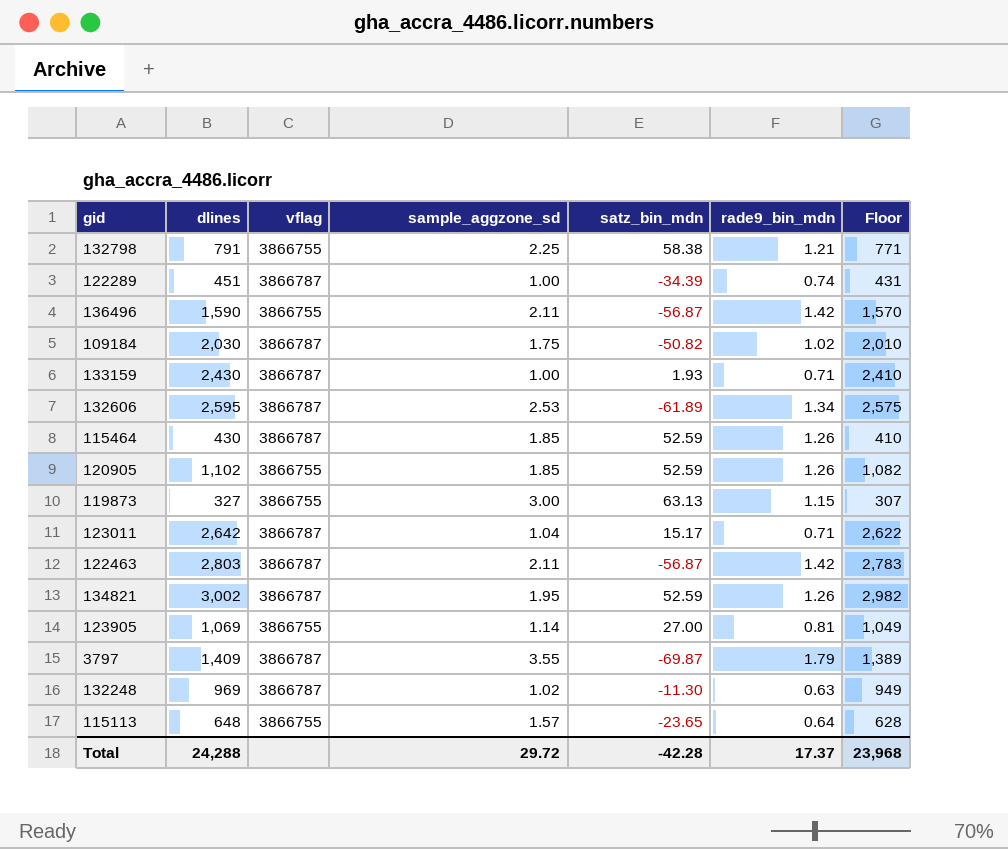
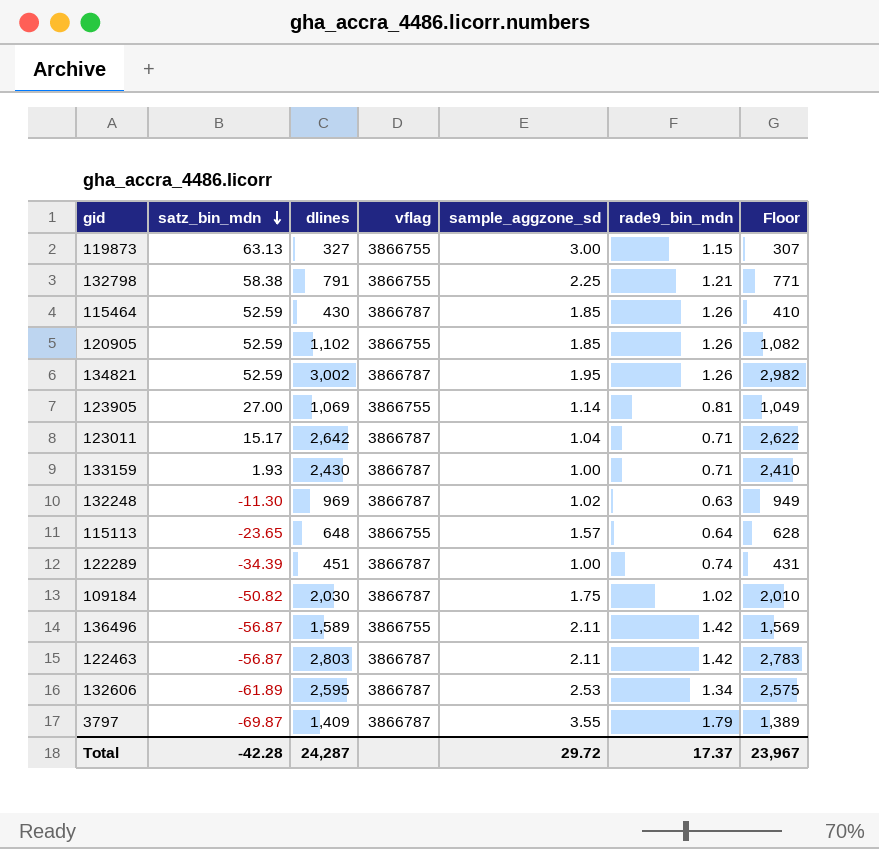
row order: none -> satz_bin_mdn descending
column satz_bin_mdn | position: 5 -> 2
136496 | dlines: 1,590 -> 1,589
136496 | Floor: 1,570 -> 1,569
Total | dlines: 24,288 -> 24,287
Total | Floor: 23,968 -> 23,967

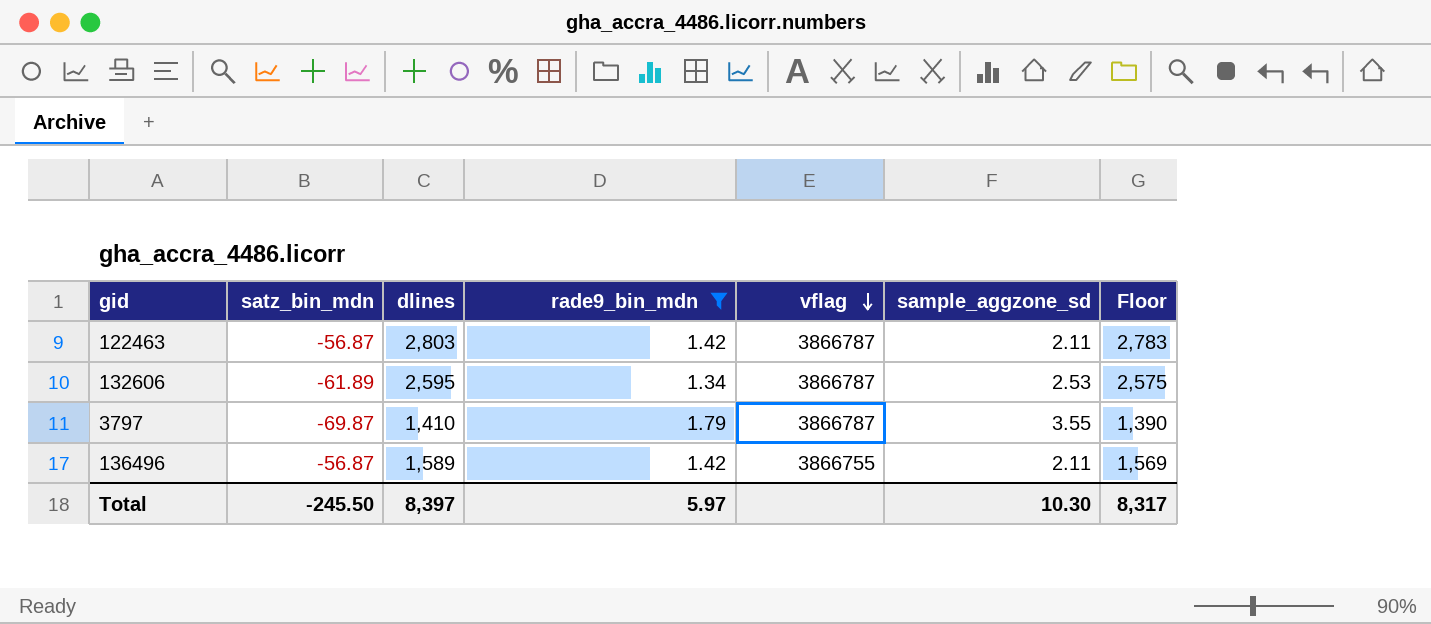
filter: none -> rade9_bin_mdn >= 1.34
row order: satz_bin_mdn descending -> vflag descending
column rade9_bin_mdn | position: 6 -> 4
3797 | dlines: 1,409 -> 1,410
3797 | Floor: 1,389 -> 1,390
Total | satz_bin_mdn: -42.28 -> -245.50
Total | dlines: 24,287 -> 8,397
Total | rade9_bin_mdn: 17.37 -> 5.97
Total | sample_aggzone_sd: 29.72 -> 10.30
Total | Floor: 23,967 -> 8,317

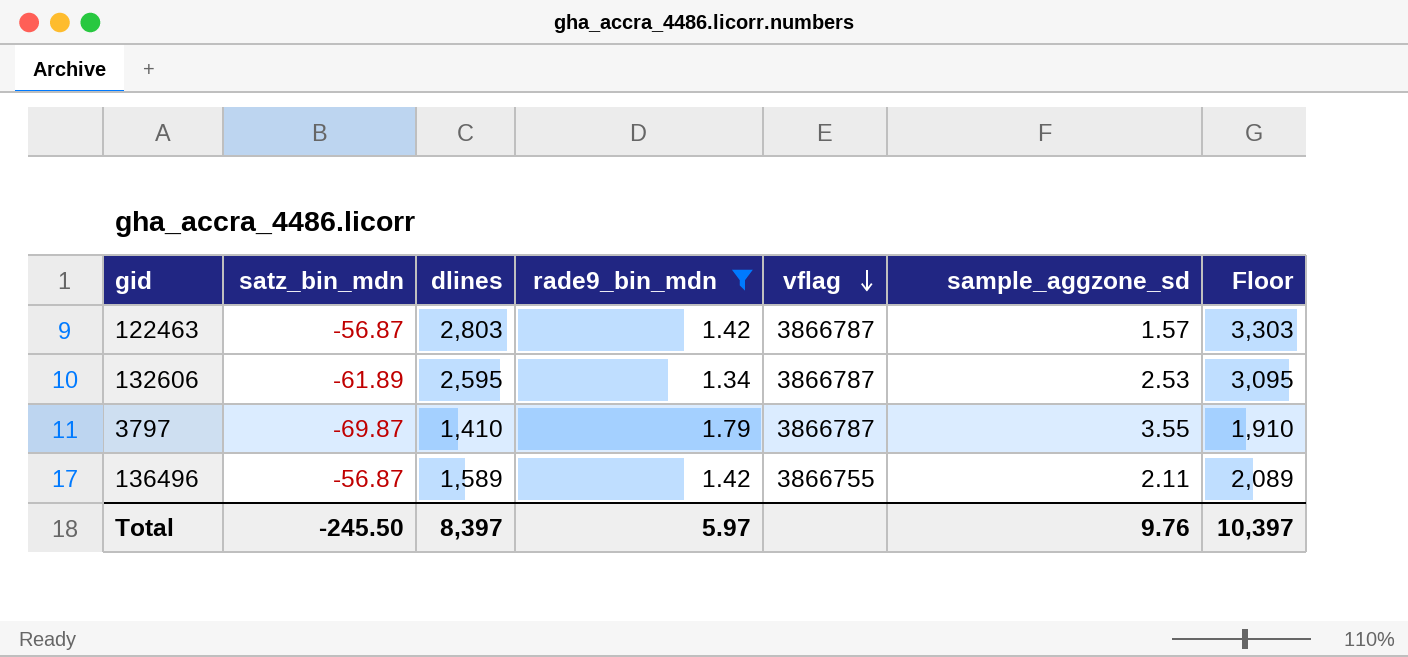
column Floor | formula: [dlines] - 20 -> [dlines] + 500
122463 | sample_aggzone_sd: 2.11 -> 1.57
Total | sample_aggzone_sd: 10.30 -> 9.76
Total | Floor: 8,317 -> 10,397

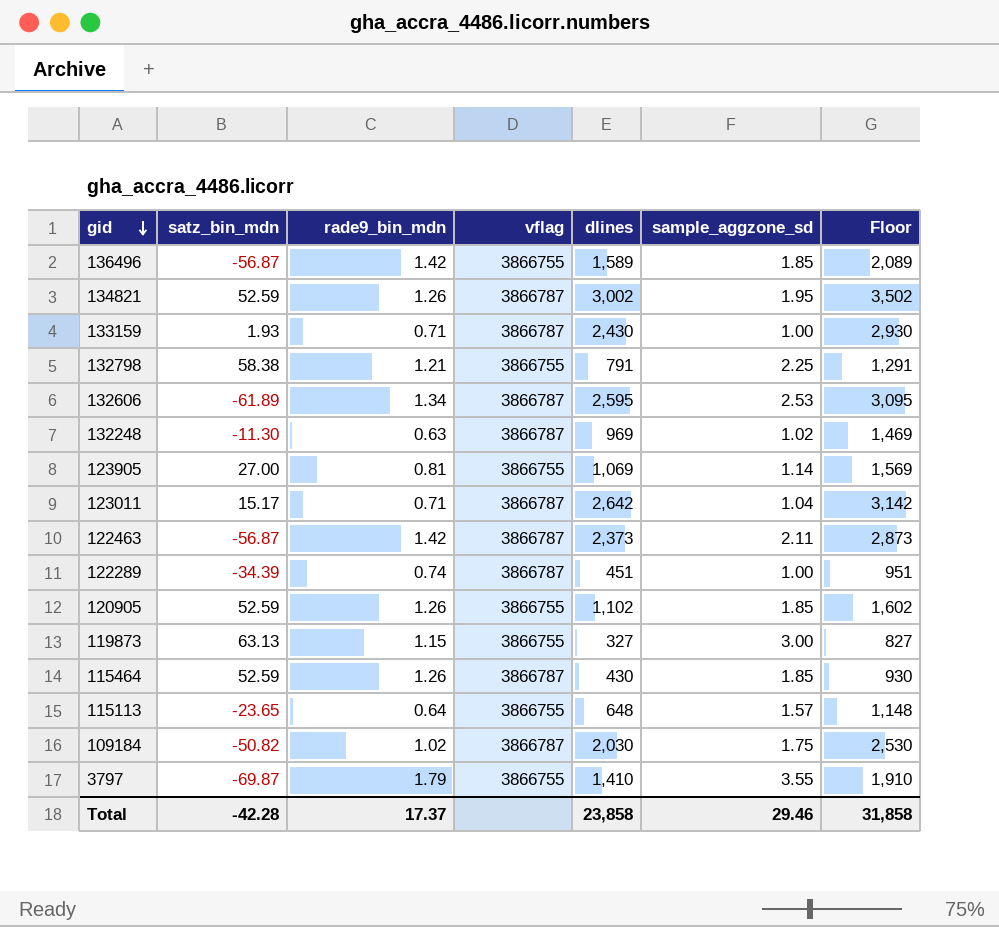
filter: rade9_bin_mdn >= 1.34 -> none
row order: vflag descending -> gid descending
column dlines | position: 3 -> 5
136496 | sample_aggzone_sd: 2.11 -> 1.85
122463 | dlines: 2,803 -> 2,373
122463 | sample_aggzone_sd: 1.57 -> 2.11
122463 | Floor: 3,303 -> 2,873
3797 | vflag: 3866787 -> 3866755
Total | satz_bin_mdn: -245.50 -> -42.28
Total | rade9_bin_mdn: 5.97 -> 17.37
Total | dlines: 8,397 -> 23,858
Total | sample_aggzone_sd: 9.76 -> 29.46
Total | Floor: 10,397 -> 31,858

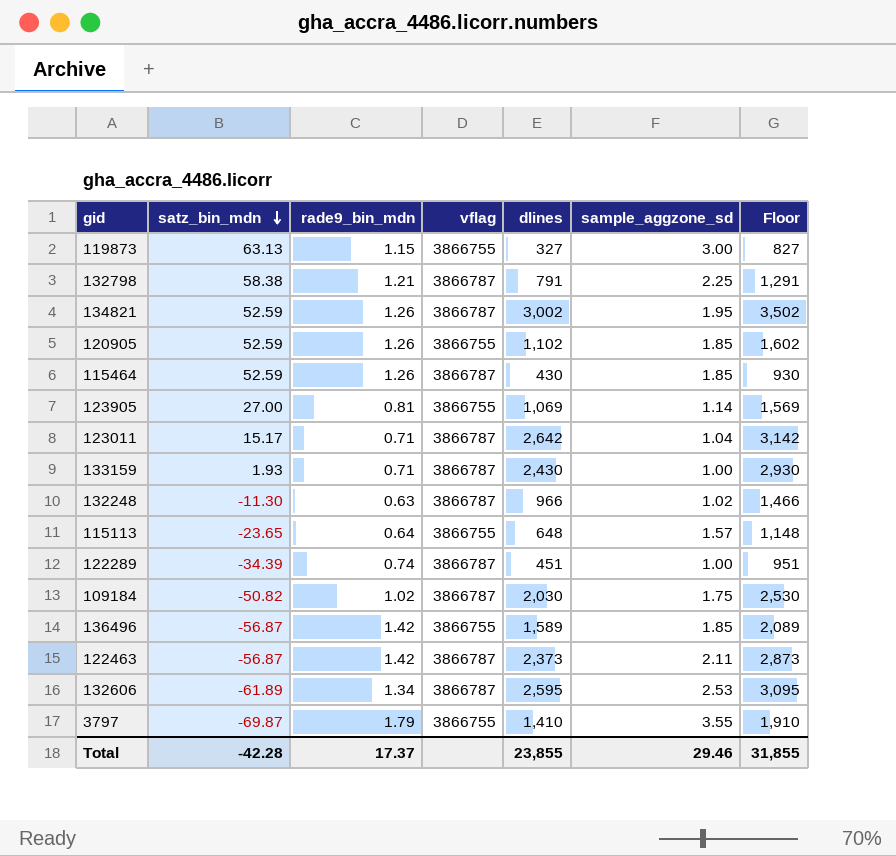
row order: gid descending -> satz_bin_mdn descending
132798 | vflag: 3866755 -> 3866787
132248 | dlines: 969 -> 966
132248 | Floor: 1,469 -> 1,466
Total | dlines: 23,858 -> 23,855
Total | Floor: 31,858 -> 31,855

